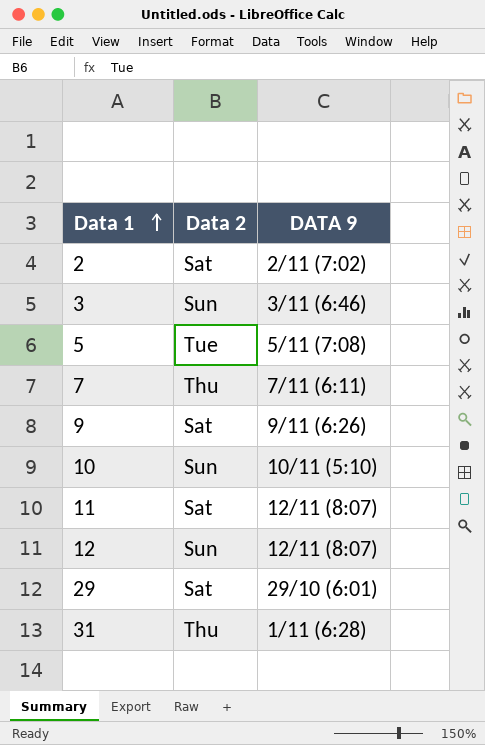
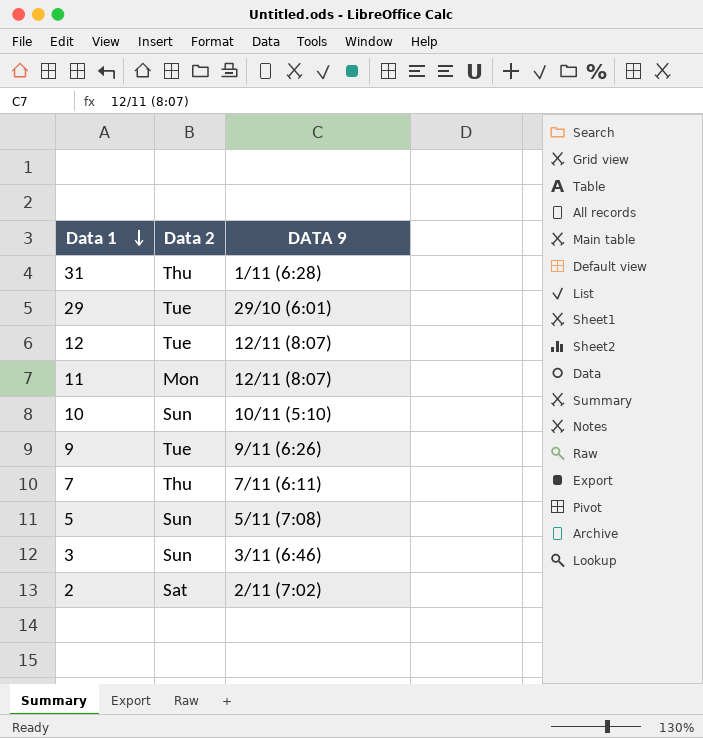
row order: Data 1 ascending -> Data 1 descending
29 | Data 2: Sat -> Tue
12 | Data 2: Sun -> Tue
11 | Data 2: Sat -> Mon
9 | Data 2: Sat -> Tue
5 | Data 2: Tue -> Sun

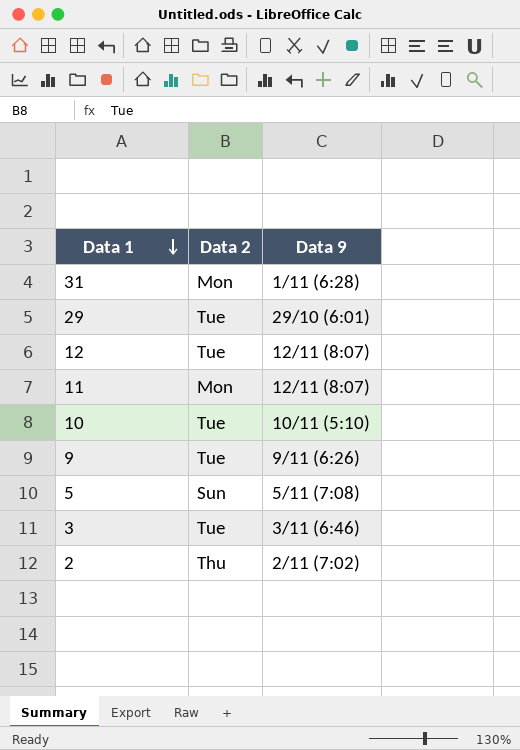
column name: DATA 9 -> Data 9
row 7: Thu | 7/11 (6:11) -> none
31 | Data 2: Thu -> Mon
10 | Data 2: Sun -> Tue
3 | Data 2: Sun -> Tue
2 | Data 2: Sat -> Thu

